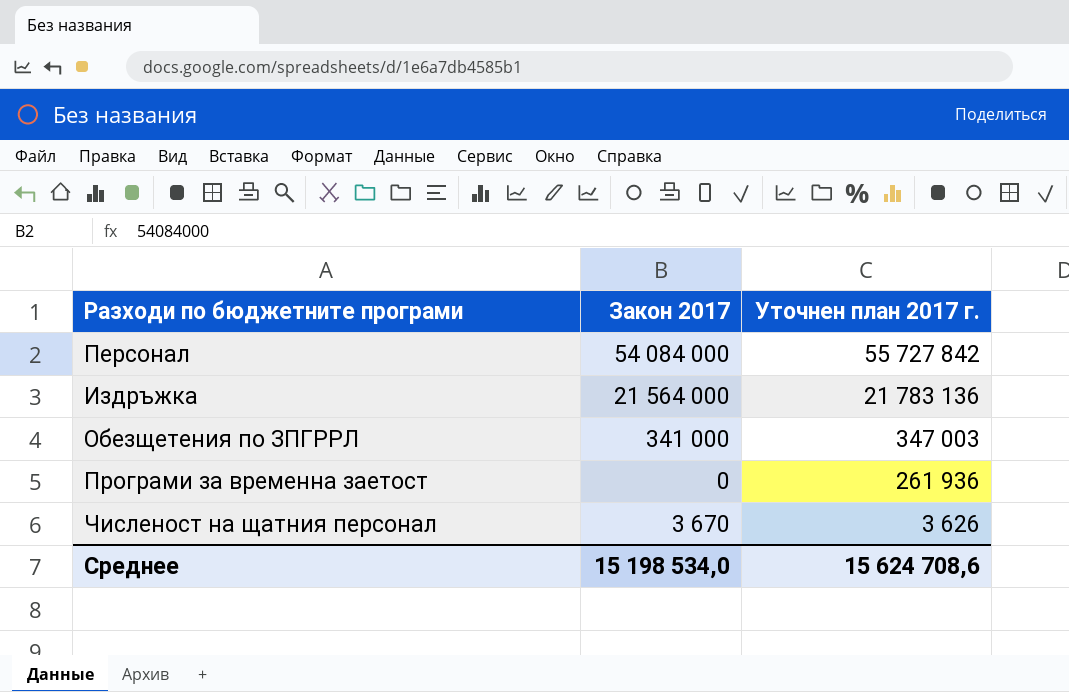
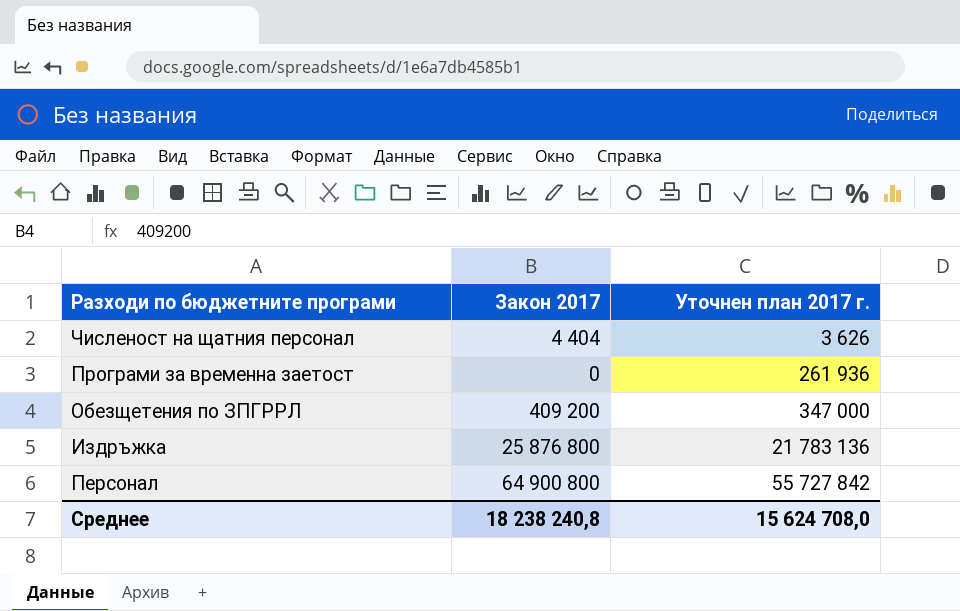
row order: Уточнен план 2017 г. descending -> Уточнен план 2017 г. ascending
Численост на щатния персонал | Закон 2017: 3 670 -> 4 404
Обезщетения по ЗПГРРЛ | Закон 2017: 341 000 -> 409 200
Обезщетения по ЗПГРРЛ | Уточнен план 2017 г.: 347 003 -> 347 000
Издръжка | Закон 2017: 21 564 000 -> 25 876 800
Персонал | Закон 2017: 54 084 000 -> 64 900 800
Среднее | Закон 2017: 15 198 534,0 -> 18 238 240,8
Среднее | Уточнен план 2017 г.: 15 624 708,6 -> 15 624 708,0

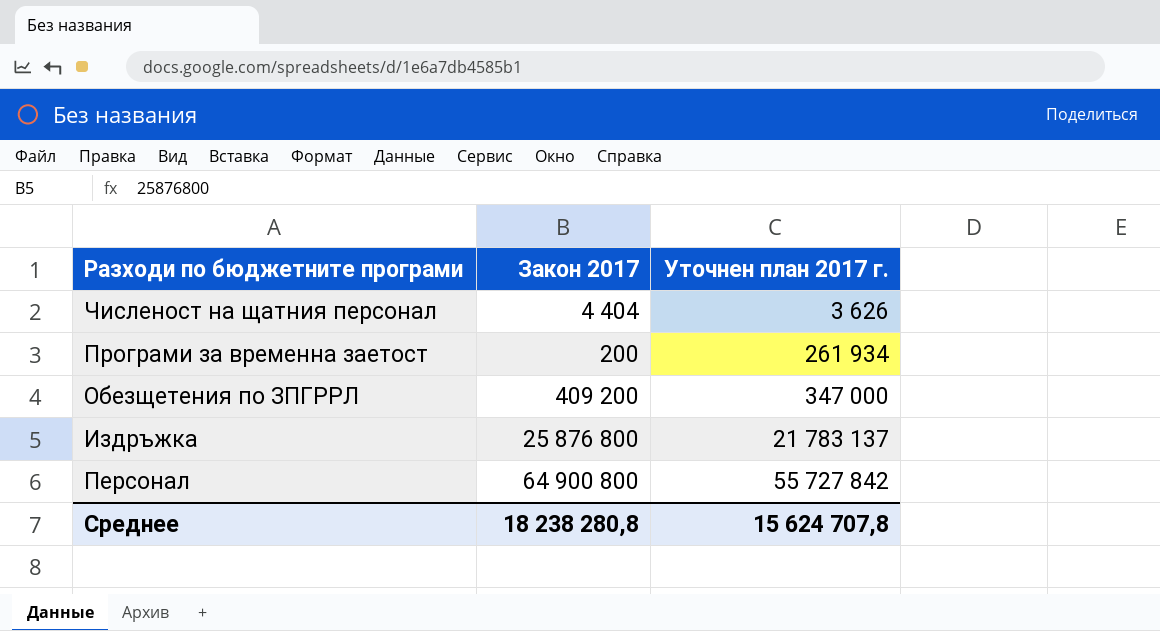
Програми за временна заетост | Закон 2017: 0 -> 200
Програми за временна заетост | Уточнен план 2017 г.: 261 936 -> 261 934
Издръжка | Уточнен план 2017 г.: 21 783 136 -> 21 783 137
Среднее | Закон 2017: 18 238 240,8 -> 18 238 280,8
Среднее | Уточнен план 2017 г.: 15 624 708,0 -> 15 624 707,8

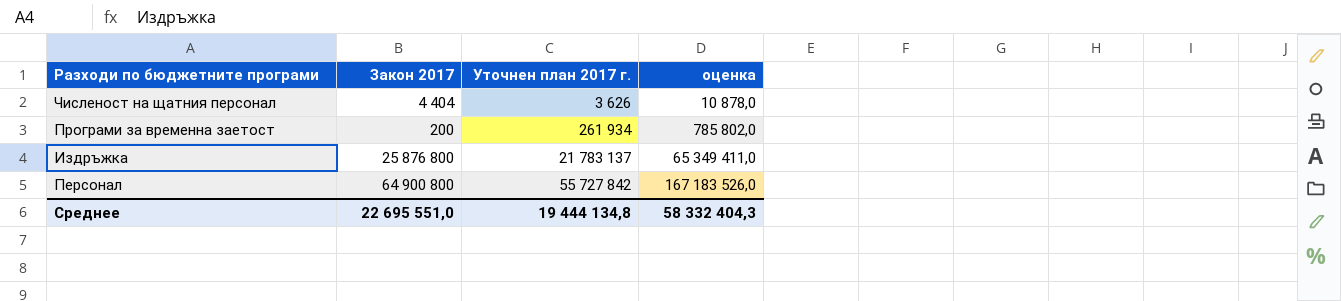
column оценка | formula: none -> [Уточнен план 2017 г.] * 3
row Обезщетения по ЗПГРРЛ: 409 200 | 347 000 -> none
Среднее | Закон 2017: 18 238 280,8 -> 22 695 551,0
Среднее | Уточнен план 2017 г.: 15 624 707,8 -> 19 444 134,8

